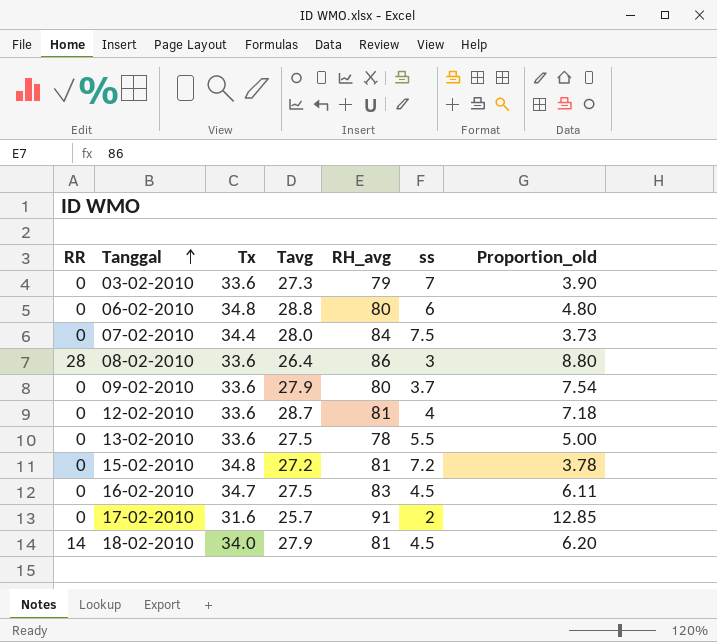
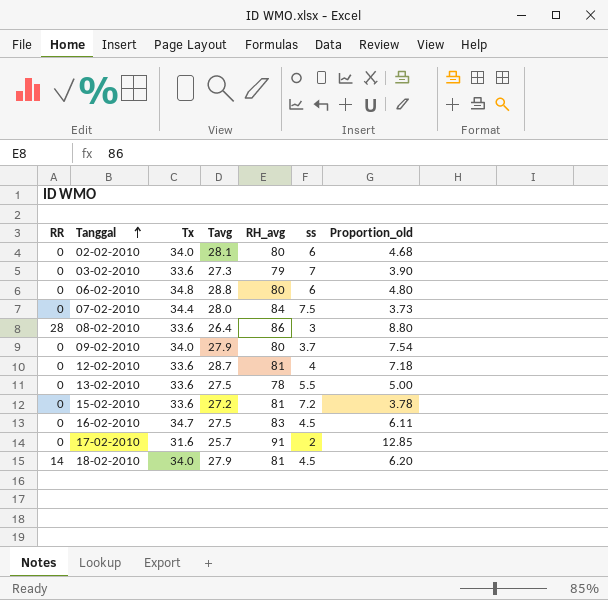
row 02-02-2010: none -> 0 | 34.0 | 28.1 | 80 | 6 | 4.68
09-02-2010 | Tx: 33.6 -> 34.0
15-02-2010 | Tx: 34.8 -> 33.6

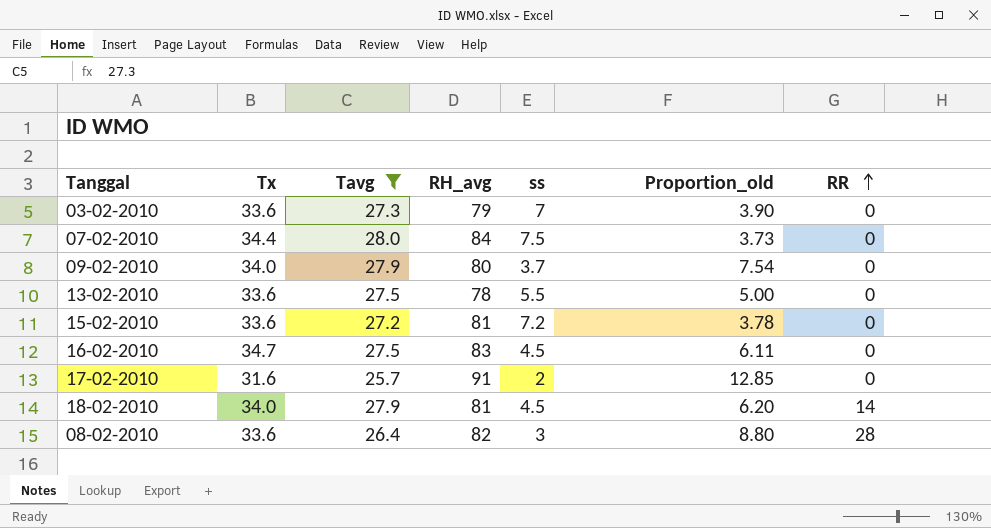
filter: none -> Tavg <= 28.0
row order: Tanggal ascending -> RR ascending
column RR | position: 1 -> 7
08-02-2010 | RH_avg: 86 -> 82

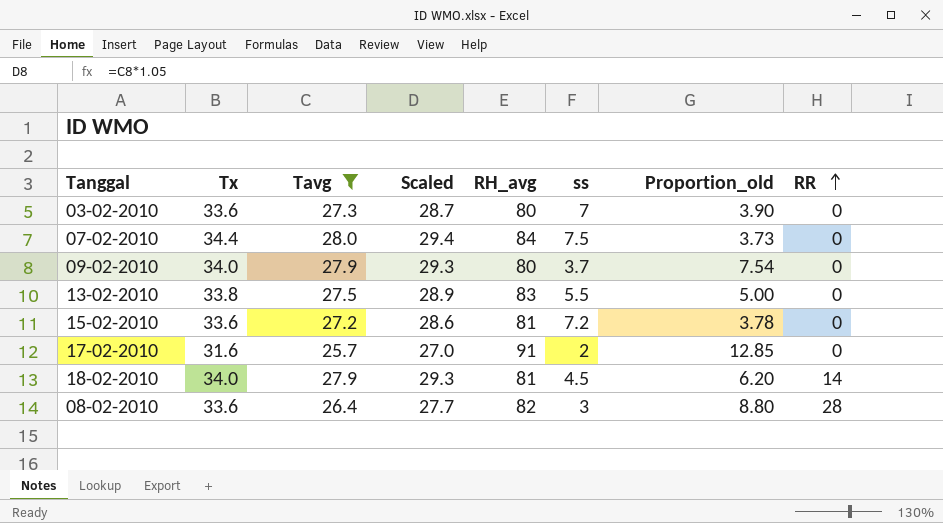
column Scaled | formula: none -> [Tavg] * 1.05
row 16-02-2010: 34.7 | 27.5 | 83 | 4.5 | 6.11 | 0 -> none
03-02-2010 | RH_avg: 79 -> 80
13-02-2010 | Tx: 33.6 -> 33.8
13-02-2010 | RH_avg: 78 -> 83

